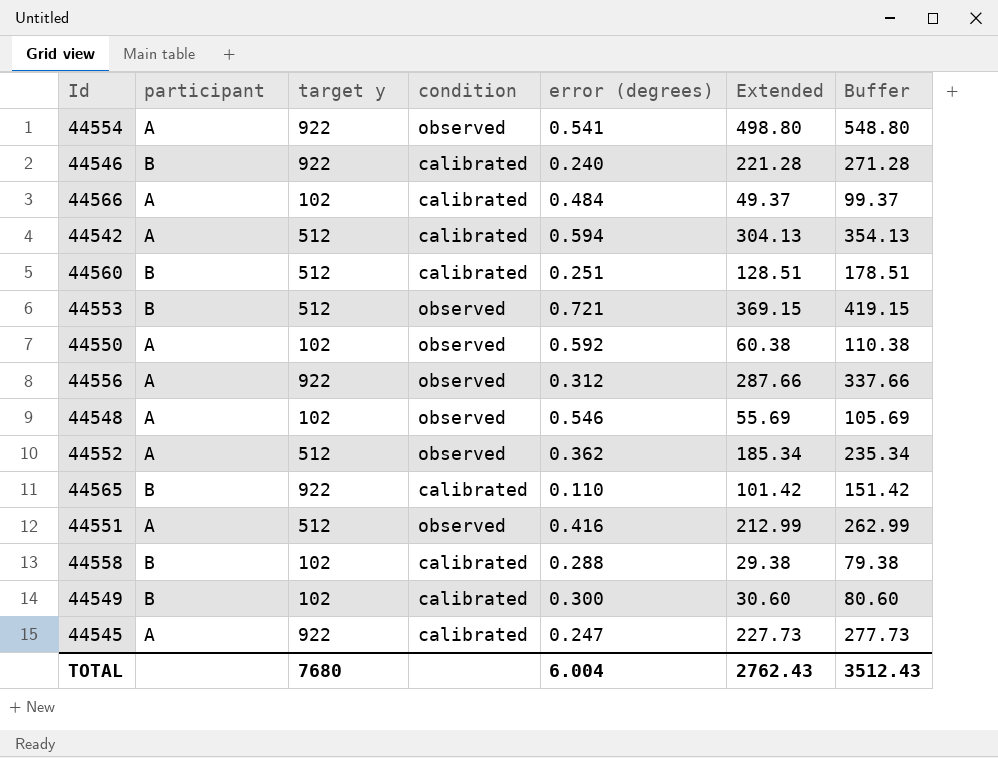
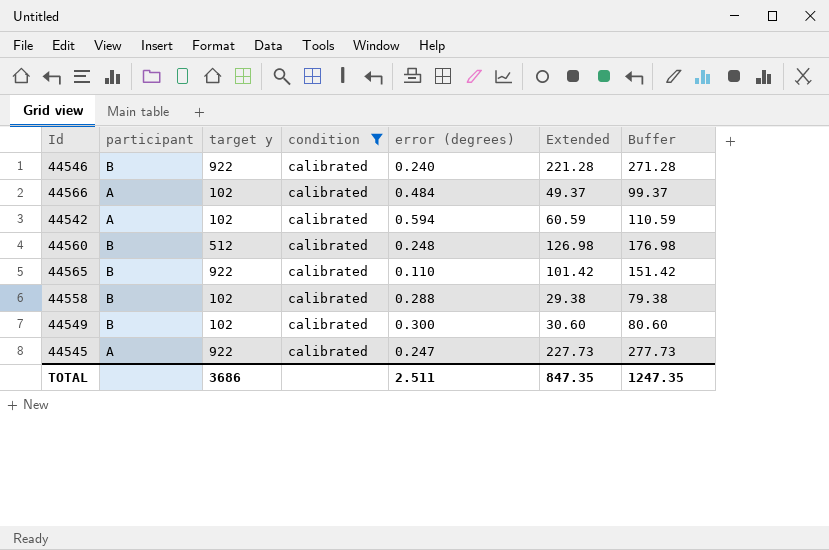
filter: none -> condition = calibrated
44542 | target y: 512 -> 102
44542 | Extended: 304.13 -> 60.59
44542 | Buffer: 354.13 -> 110.59
44560 | error (degrees): 0.251 -> 0.248
44560 | Extended: 128.51 -> 126.98
44560 | Buffer: 178.51 -> 176.98
TOTAL | target y: 7680 -> 3686
TOTAL | error (degrees): 6.004 -> 2.511
TOTAL | Extended: 2762.43 -> 847.35
TOTAL | Buffer: 3512.43 -> 1247.35

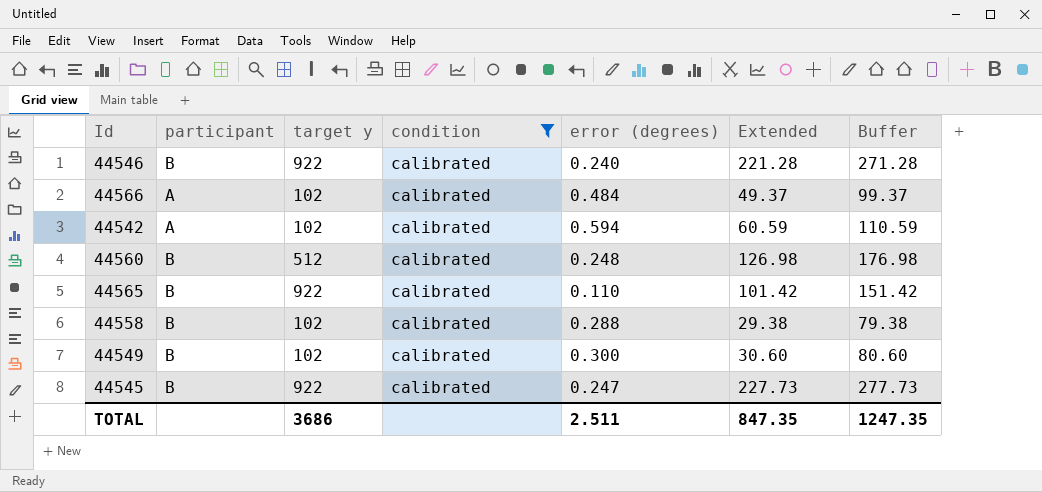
44545 | participant: A -> B

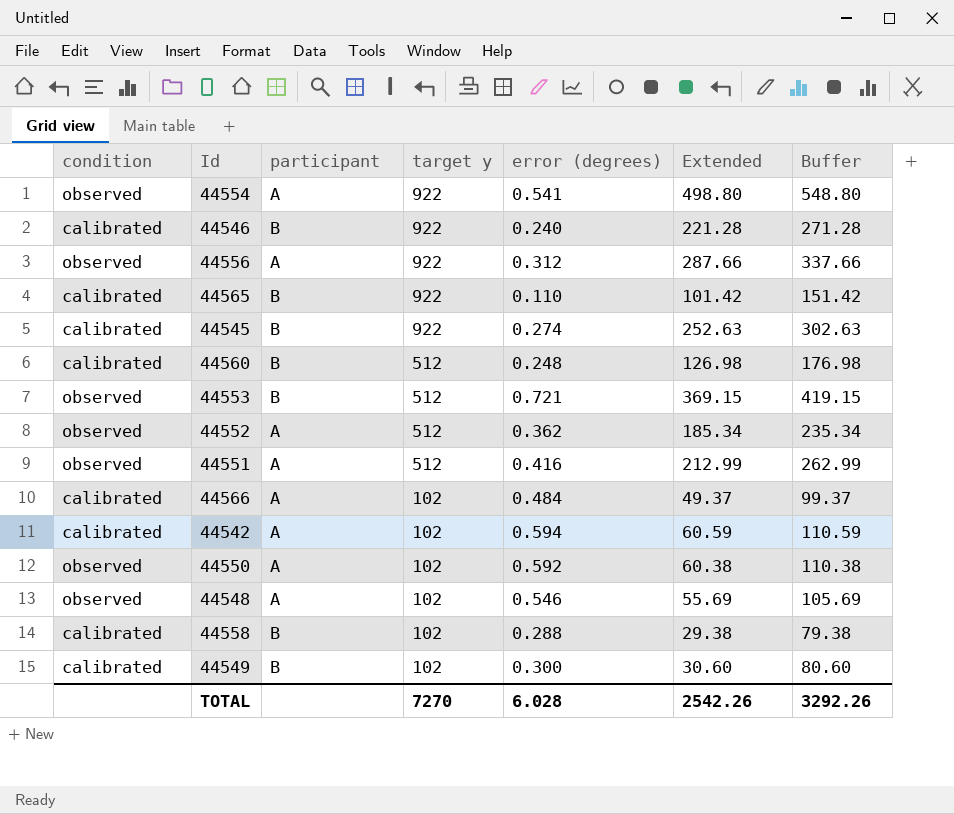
filter: condition = calibrated -> none
row order: none -> target y descending
column condition | position: 4 -> 1
44545 | error (degrees): 0.247 -> 0.274
44545 | Extended: 227.73 -> 252.63
44545 | Buffer: 277.73 -> 302.63
TOTAL | target y: 3686 -> 7270
TOTAL | error (degrees): 2.511 -> 6.028
TOTAL | Extended: 847.35 -> 2542.26
TOTAL | Buffer: 1247.35 -> 3292.26

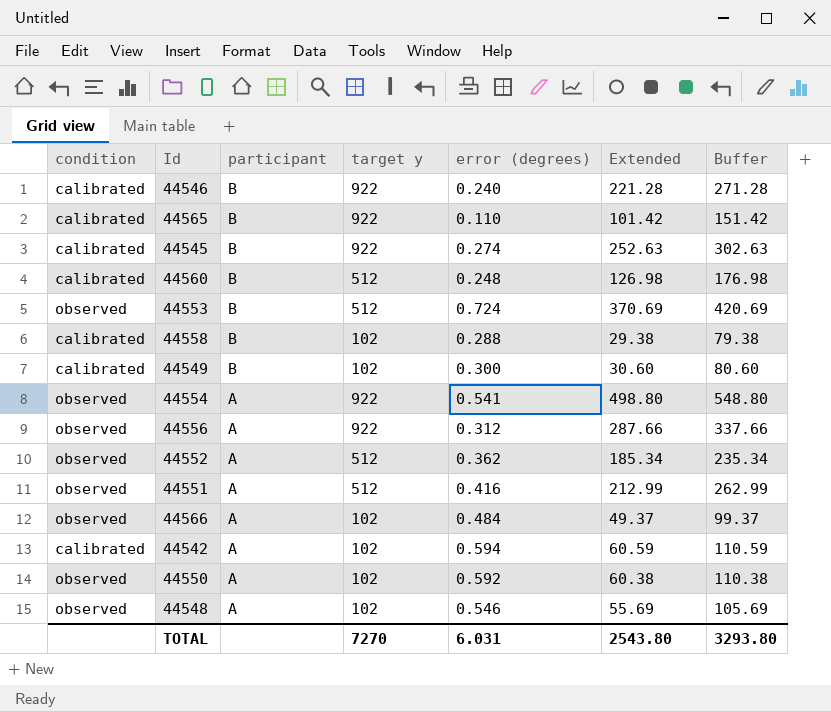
row order: target y descending -> participant descending
44553 | error (degrees): 0.721 -> 0.724
44553 | Extended: 369.15 -> 370.69
44553 | Buffer: 419.15 -> 420.69
44566 | condition: calibrated -> observed
TOTAL | error (degrees): 6.028 -> 6.031
TOTAL | Extended: 2542.26 -> 2543.80
TOTAL | Buffer: 3292.26 -> 3293.80

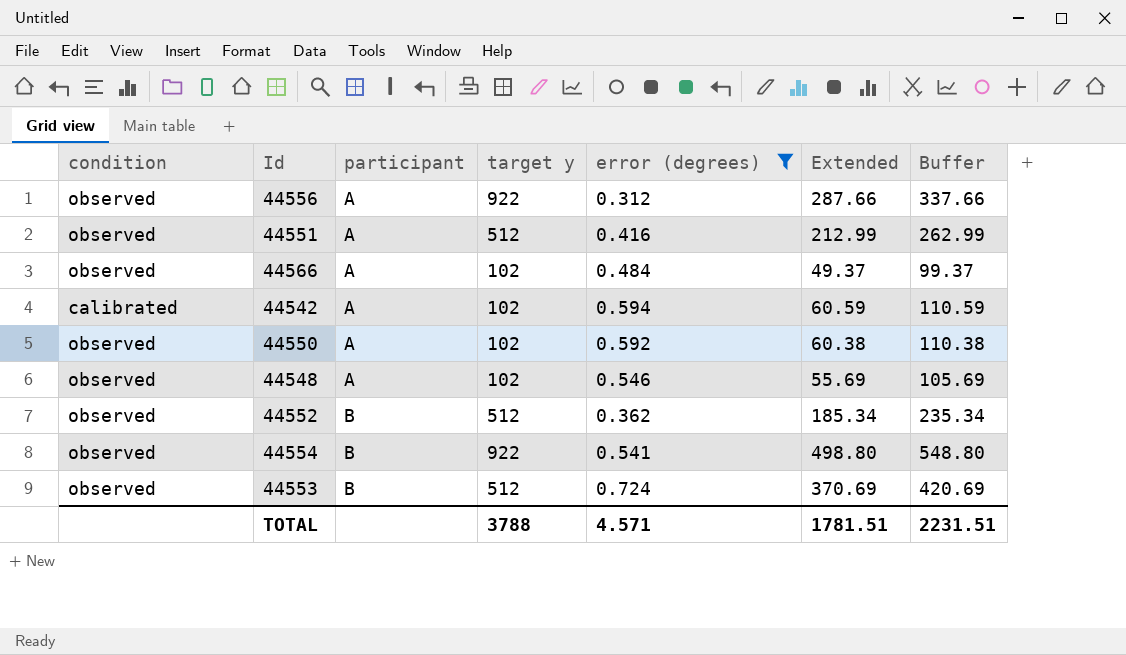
filter: none -> error (degrees) >= 0.312
row order: participant descending -> participant ascending
44552 | participant: A -> B
44554 | participant: A -> B
TOTAL | target y: 7270 -> 3788
TOTAL | error (degrees): 6.031 -> 4.571
TOTAL | Extended: 2543.80 -> 1781.51
TOTAL | Buffer: 3293.80 -> 2231.51

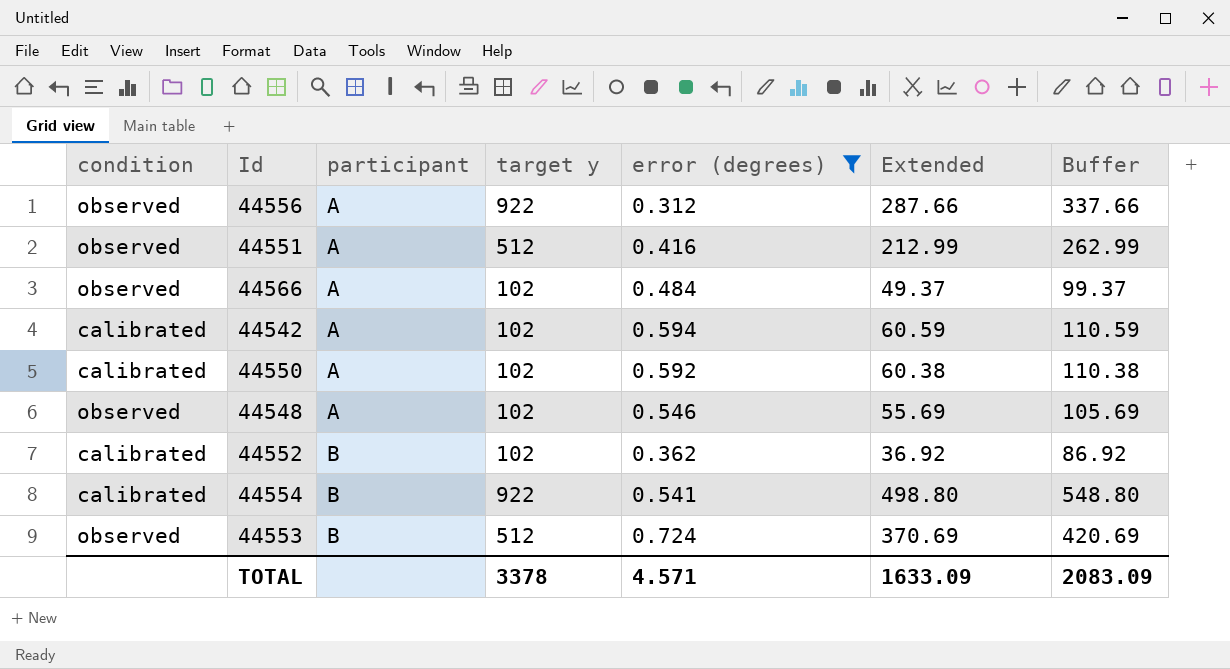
44550 | condition: observed -> calibrated
44552 | condition: observed -> calibrated
44552 | target y: 512 -> 102
44552 | Extended: 185.34 -> 36.92
44552 | Buffer: 235.34 -> 86.92
44554 | condition: observed -> calibrated
TOTAL | target y: 3788 -> 3378
TOTAL | Extended: 1781.51 -> 1633.09
TOTAL | Buffer: 2231.51 -> 2083.09

